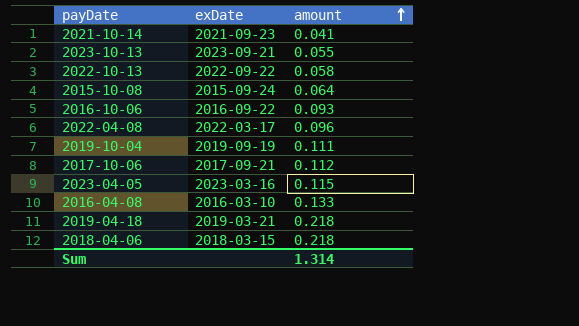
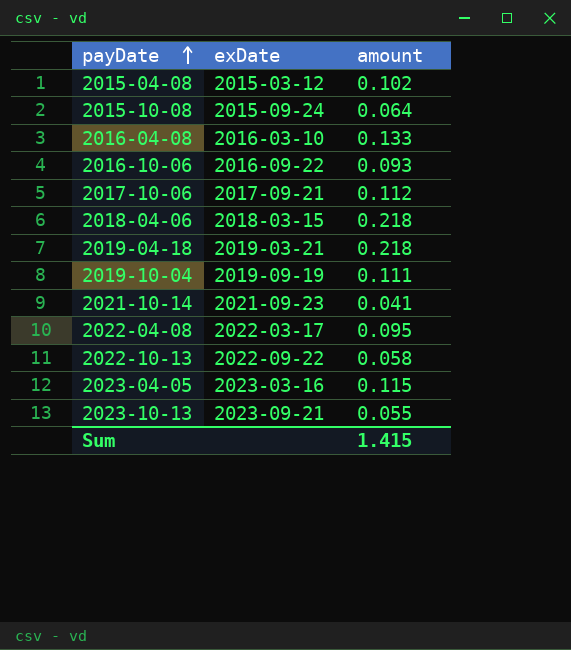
row order: amount ascending -> payDate ascending
row 2015-04-08: none -> 2015-03-12 | 0.102
2022-04-08 | amount: 0.096 -> 0.095
Sum | amount: 1.314 -> 1.415

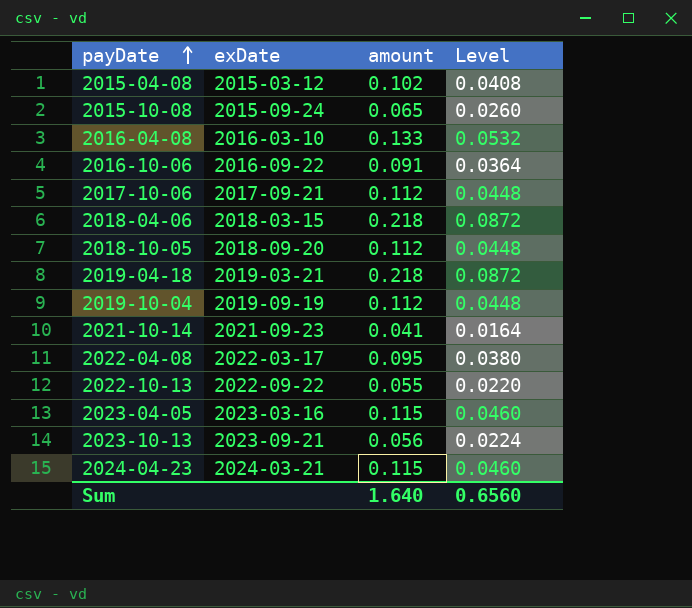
column Level | formula: none -> [amount] * 0.4
2015-10-08 | amount: 0.064 -> 0.065
2016-10-06 | amount: 0.093 -> 0.091
row 2018-10-05: none -> 2018-09-20 | 0.112 | 0.0448
2019-10-04 | amount: 0.111 -> 0.112
2022-10-13 | amount: 0.058 -> 0.055
2023-10-13 | amount: 0.055 -> 0.056
row 2024-04-23: none -> 2024-03-21 | 0.115 | 0.0460
Sum | amount: 1.415 -> 1.640

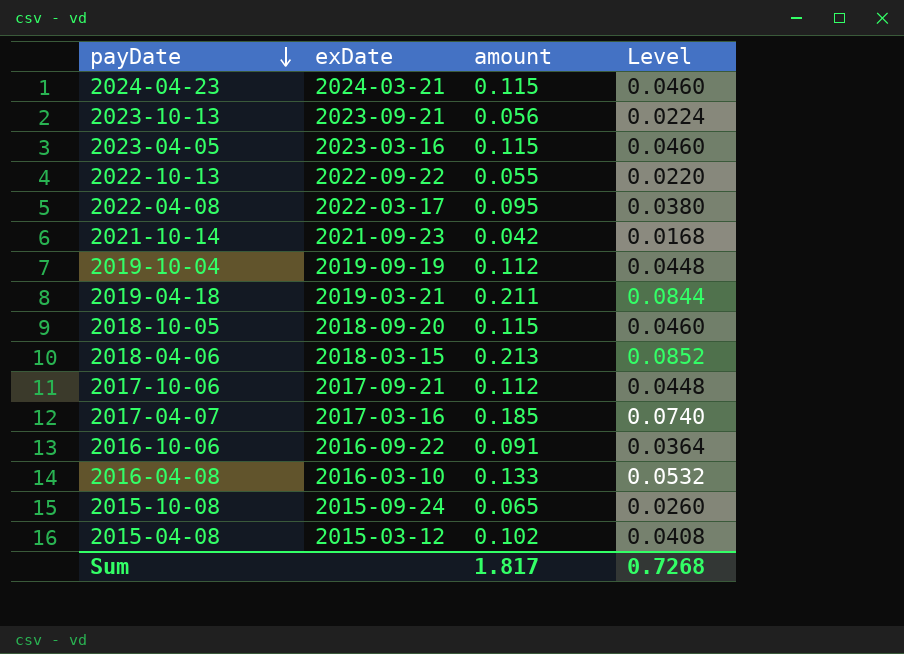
row order: payDate ascending -> payDate descending
2021-10-14 | amount: 0.041 -> 0.042
2021-10-14 | Level: 0.0164 -> 0.0168
2019-04-18 | amount: 0.218 -> 0.211
2019-04-18 | Level: 0.0872 -> 0.0844
2018-10-05 | amount: 0.112 -> 0.115
2018-10-05 | Level: 0.0448 -> 0.0460
2018-04-06 | amount: 0.218 -> 0.213
2018-04-06 | Level: 0.0872 -> 0.0852
row 2017-04-07: none -> 2017-03-16 | 0.185 | 0.0740
Sum | amount: 1.640 -> 1.817
Sum | Level: 0.6560 -> 0.7268

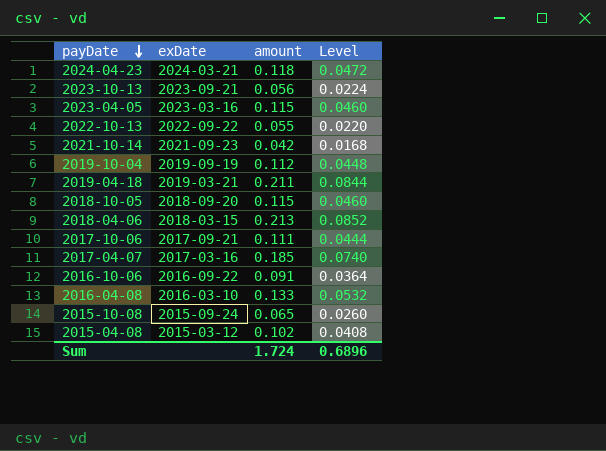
row 2022-04-08: 2022-03-17 | 0.095 | 0.0380 -> none
2024-04-23 | amount: 0.115 -> 0.118
2024-04-23 | Level: 0.0460 -> 0.0472
2017-10-06 | amount: 0.112 -> 0.111
2017-10-06 | Level: 0.0448 -> 0.0444
Sum | amount: 1.817 -> 1.724
Sum | Level: 0.7268 -> 0.6896

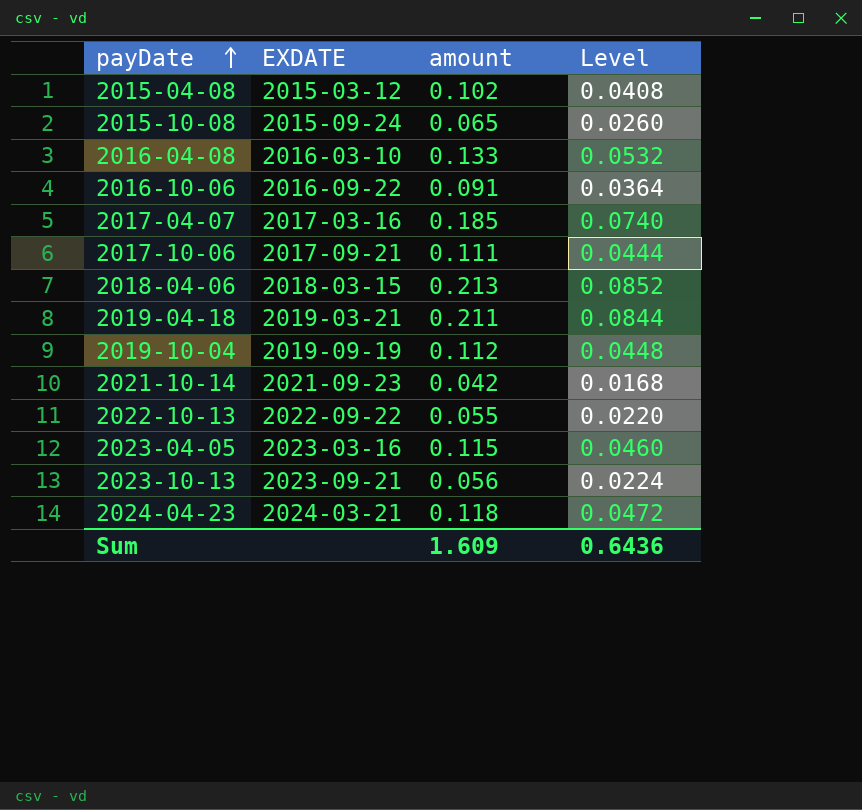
row order: payDate descending -> payDate ascending
column name: exDate -> EXDATE
row 2018-10-05: 2018-09-20 | 0.115 | 0.0460 -> none
Sum | amount: 1.724 -> 1.609
Sum | Level: 0.6896 -> 0.6436

